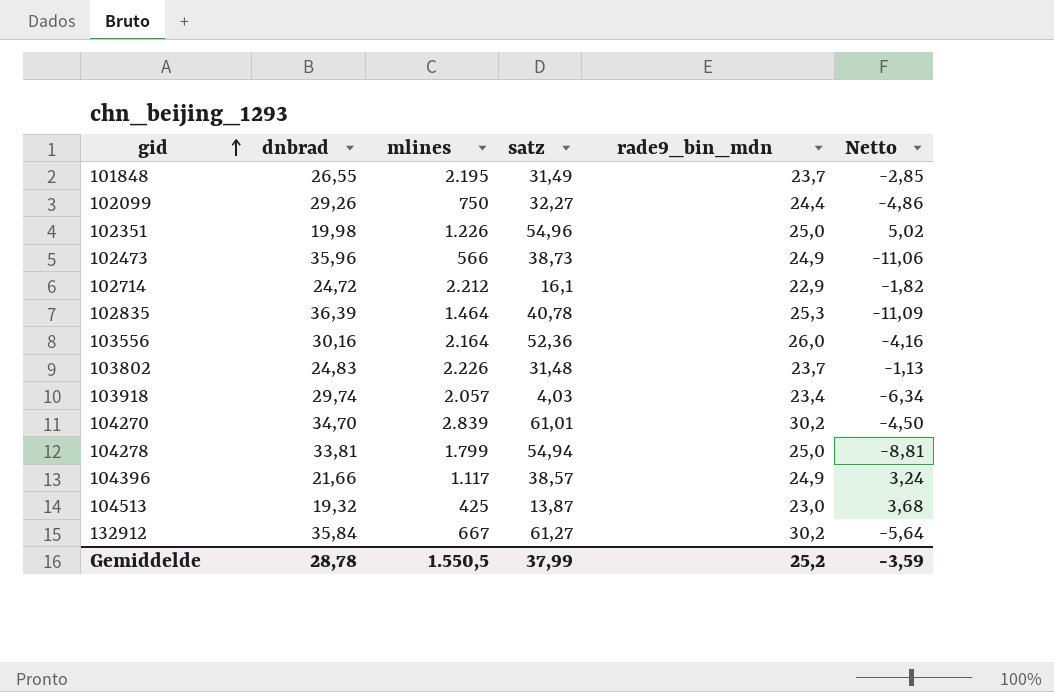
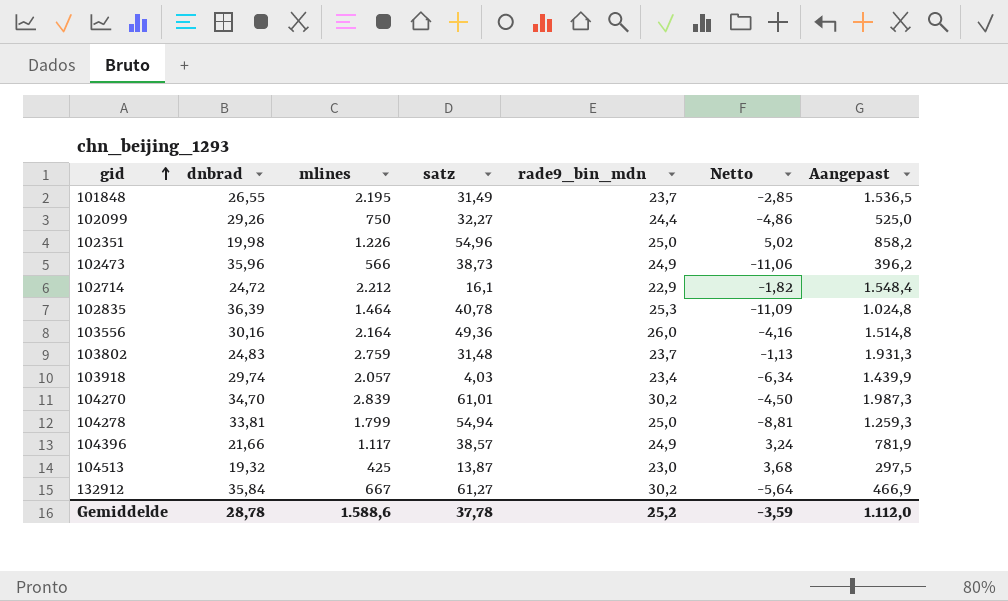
column Aangepast | formula: none -> [mlines] * 0,7
103556 | satz: 52,36 -> 49,36
103802 | mlines: 2.226 -> 2.759
Gemiddelde | mlines: 1.550,5 -> 1.588,6
Gemiddelde | satz: 37,99 -> 37,78

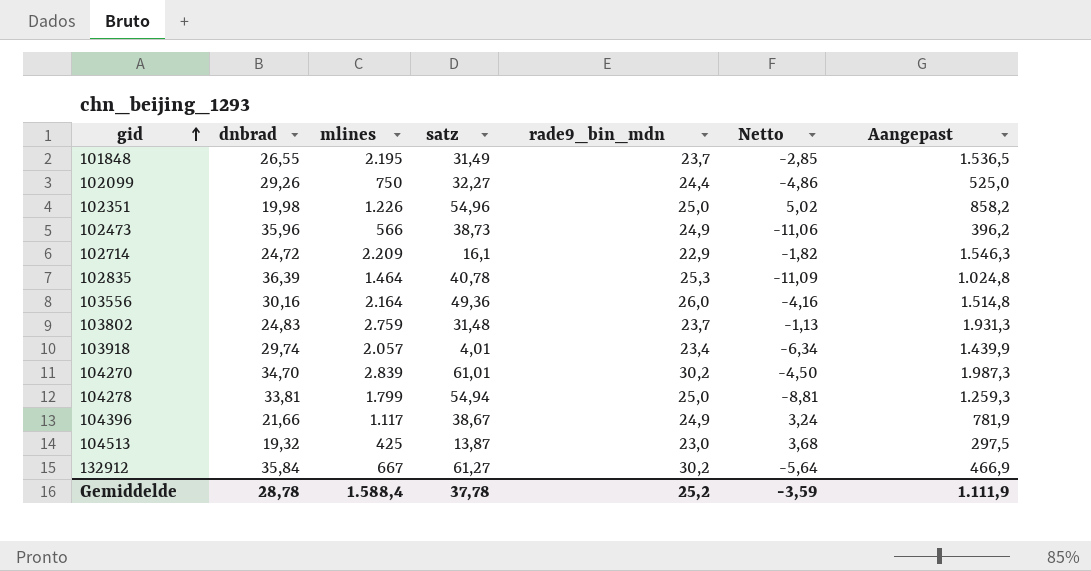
102714 | mlines: 2.212 -> 2.209
102714 | Aangepast: 1.548,4 -> 1.546,3
103918 | satz: 4,03 -> 4,01
104396 | satz: 38,57 -> 38,67
Gemiddelde | mlines: 1.588,6 -> 1.588,4
Gemiddelde | Aangepast: 1.112,0 -> 1.111,9

